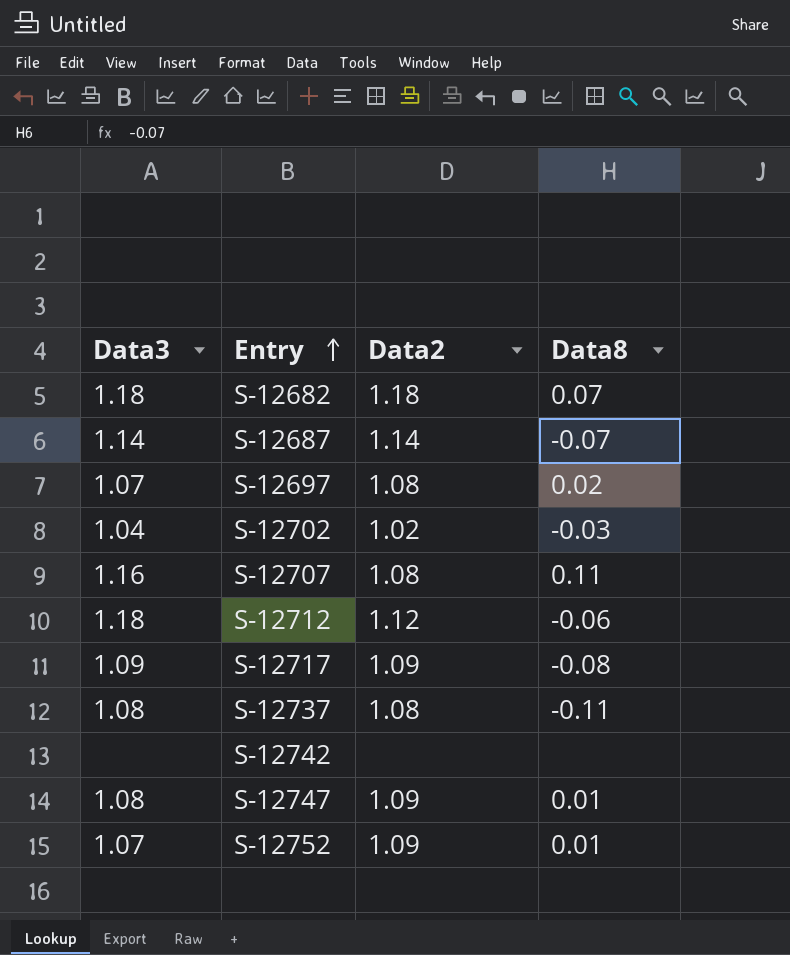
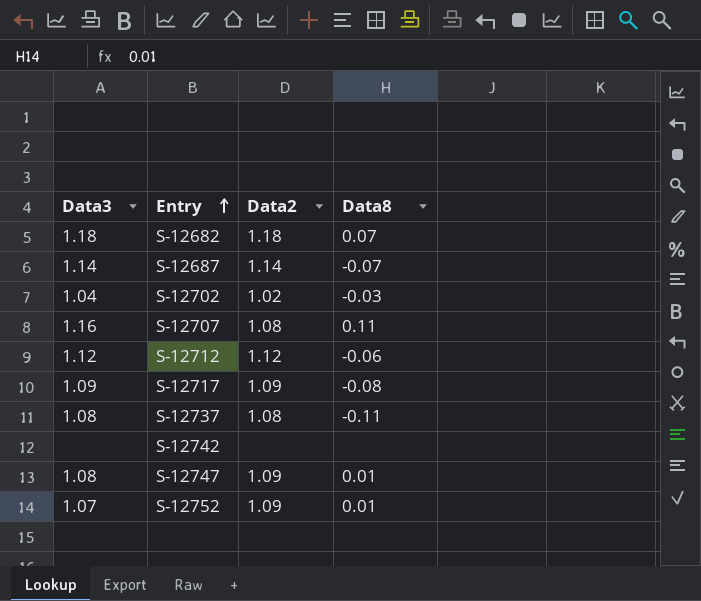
row S-12697: 1.07 | 1.08 | 0.02 -> none
S-12712 | Data3: 1.18 -> 1.12

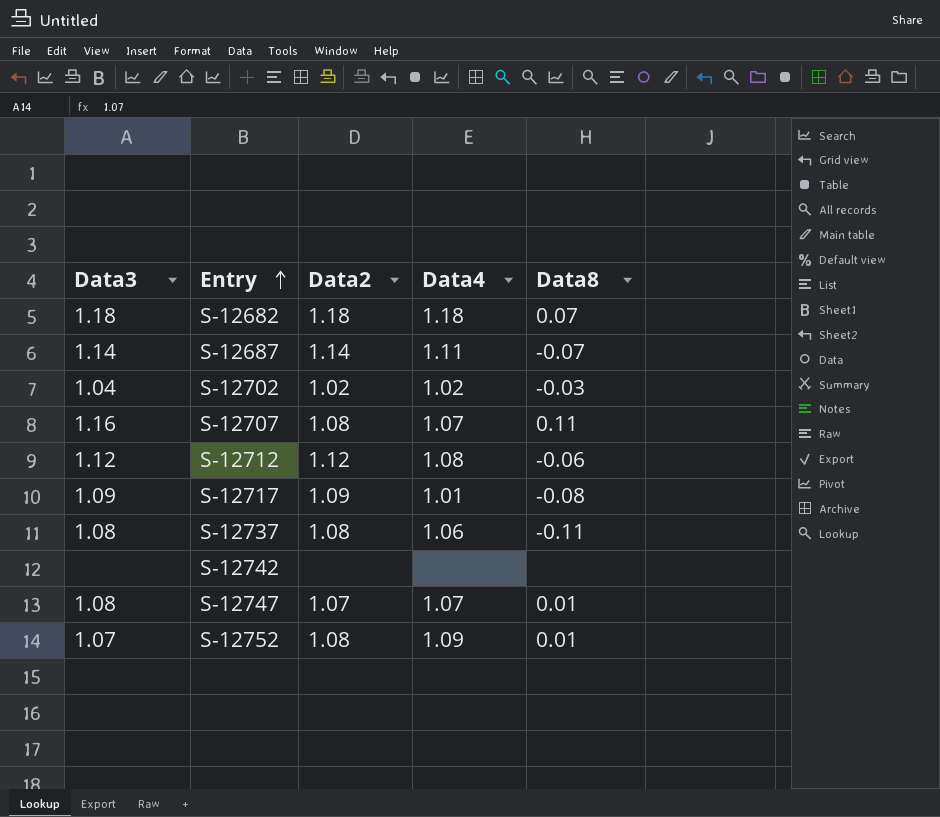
column Data4 | position: none -> 4
S-12747 | Data2: 1.09 -> 1.07
S-12752 | Data2: 1.09 -> 1.08

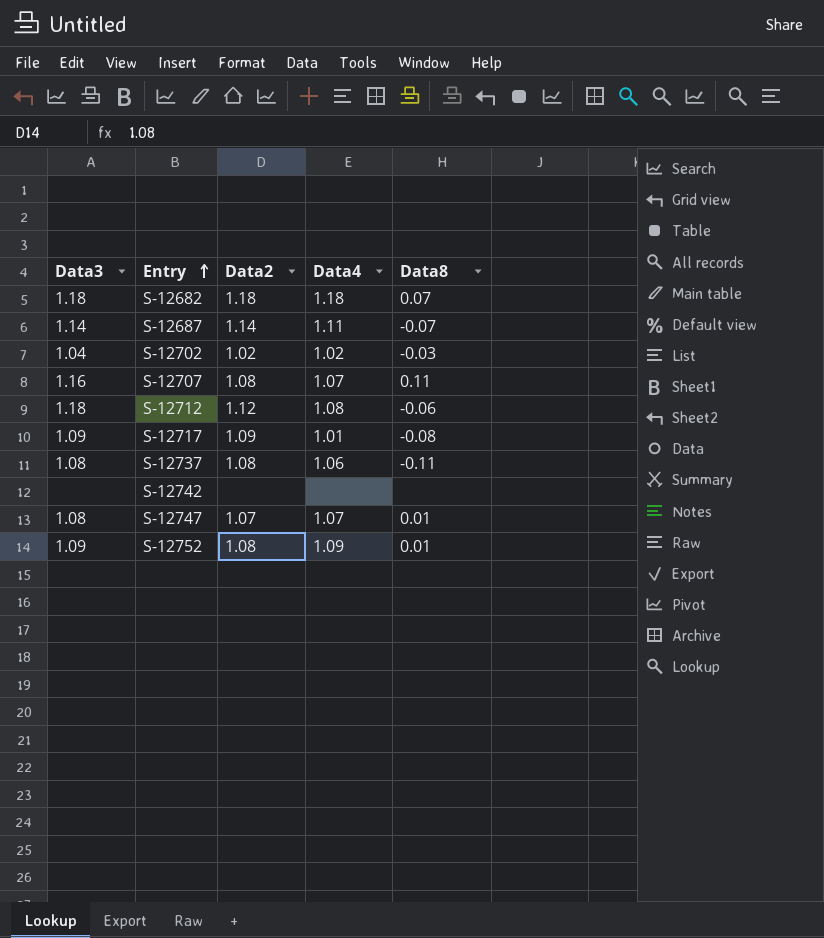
S-12712 | Data3: 1.12 -> 1.18
S-12752 | Data3: 1.07 -> 1.09

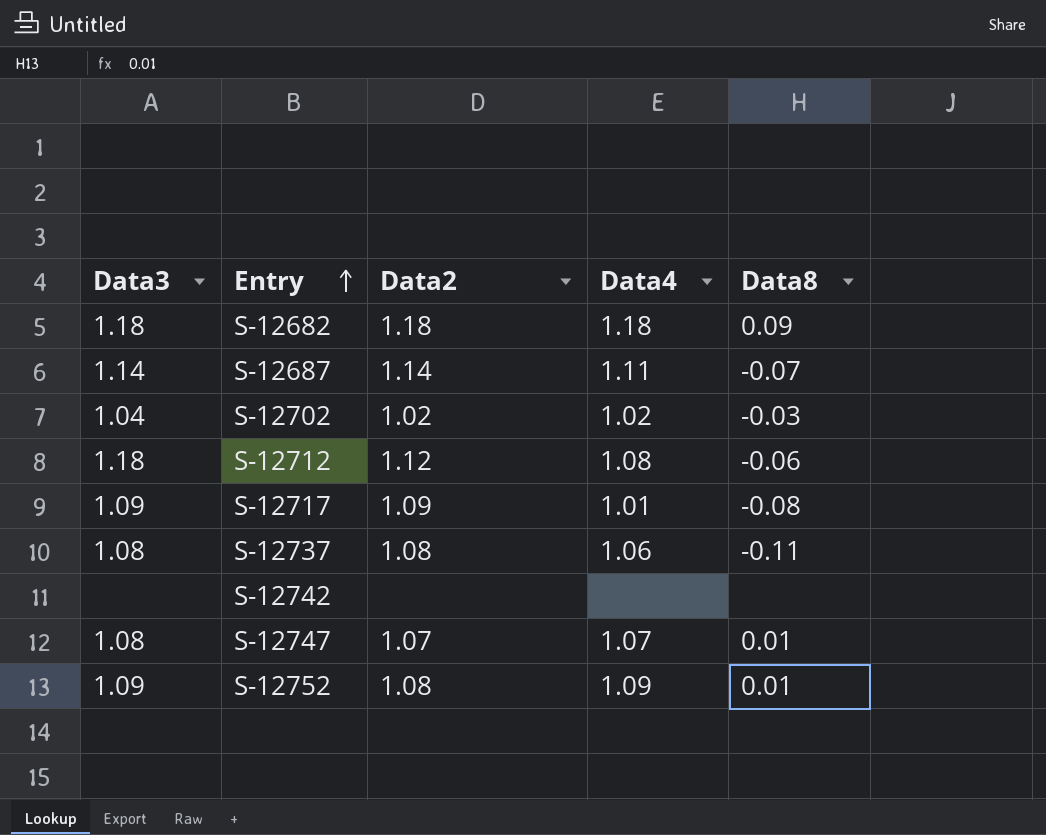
row S-12707: 1.16 | 1.08 | 1.07 | 0.11 -> none
S-12682 | Data8: 0.07 -> 0.09

